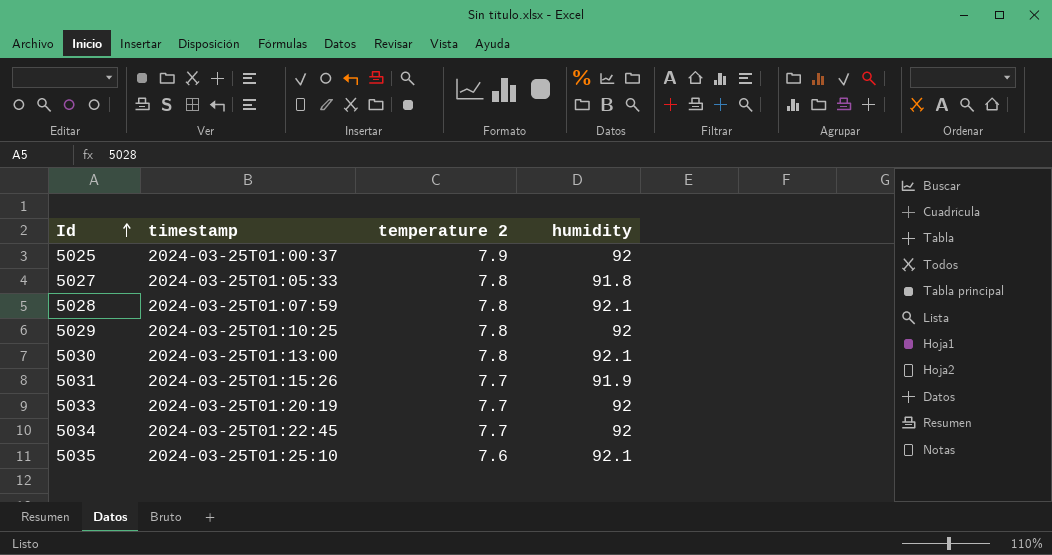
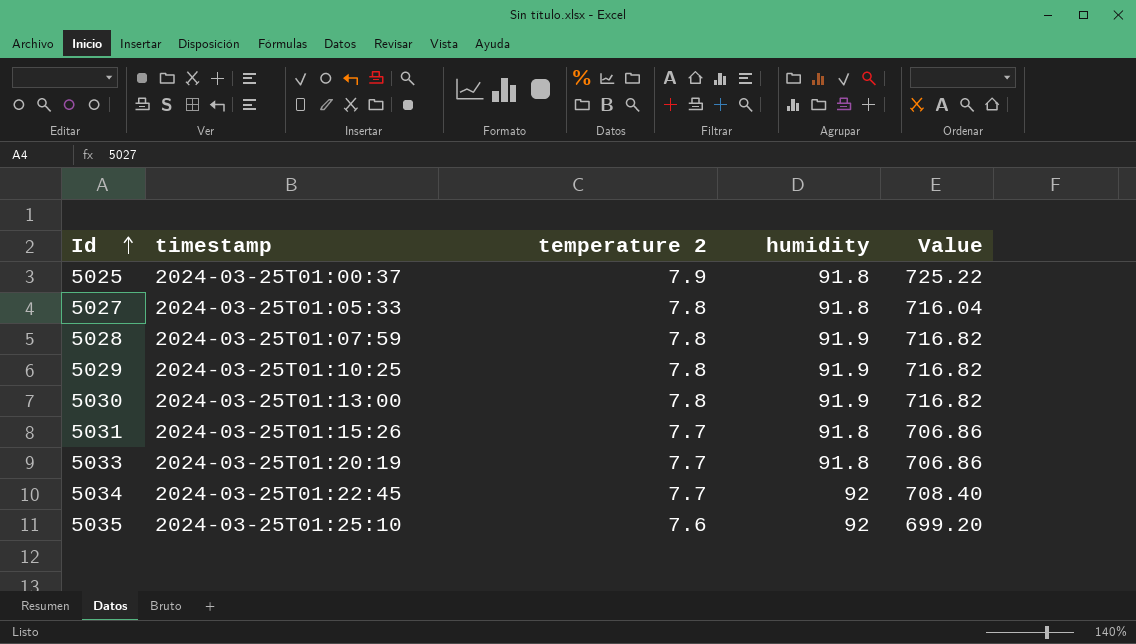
column Value | formula: none -> [temperature 2] * [humidity]
5025 | humidity: 92 -> 91.8
5028 | humidity: 92.1 -> 91.9
5029 | humidity: 92 -> 91.9
5030 | humidity: 92.1 -> 91.9
5031 | humidity: 91.9 -> 91.8
5033 | humidity: 92 -> 91.8
5035 | humidity: 92.1 -> 92

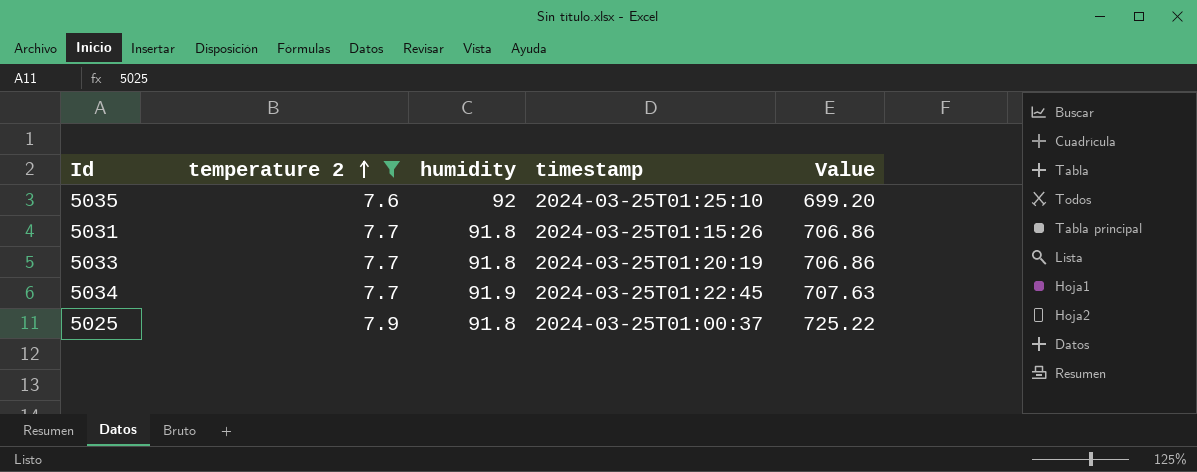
filter: none -> temperature 2 != 7.8
row order: Id ascending -> temperature 2 ascending
column timestamp | position: 2 -> 4
5034 | humidity: 92 -> 91.9
5034 | Value: 708.40 -> 707.63

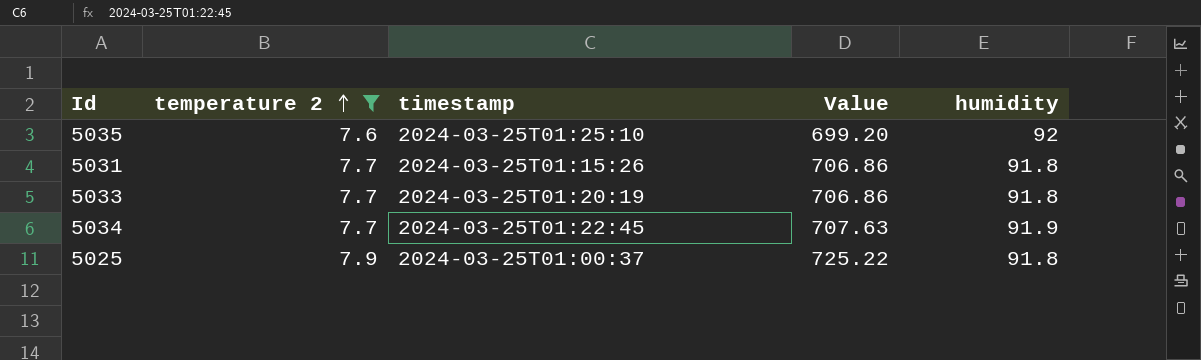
column humidity | position: 3 -> 5

